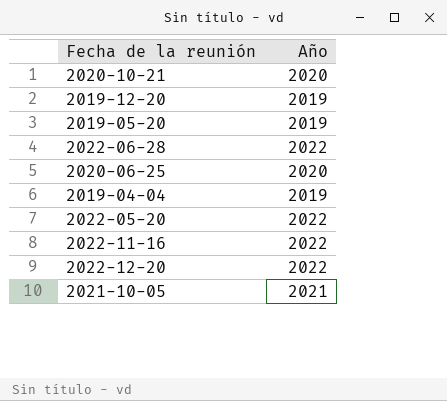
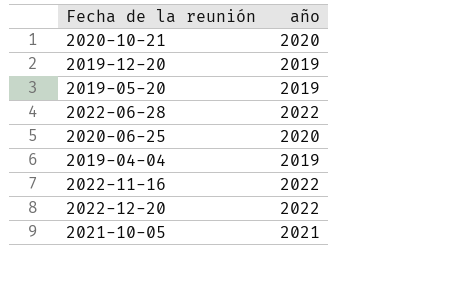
column name: Año -> año
row 2022-05-20: 2022 -> none

